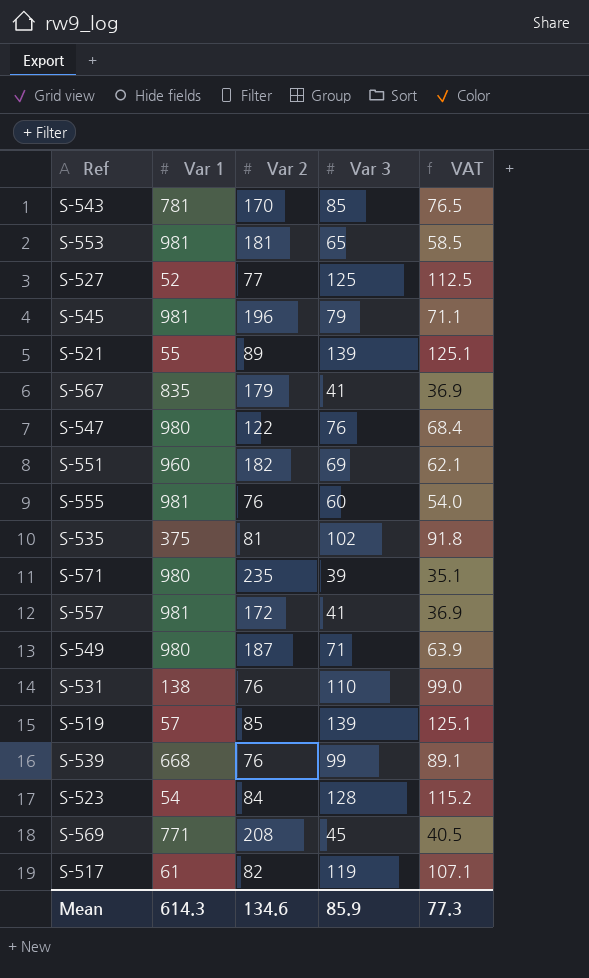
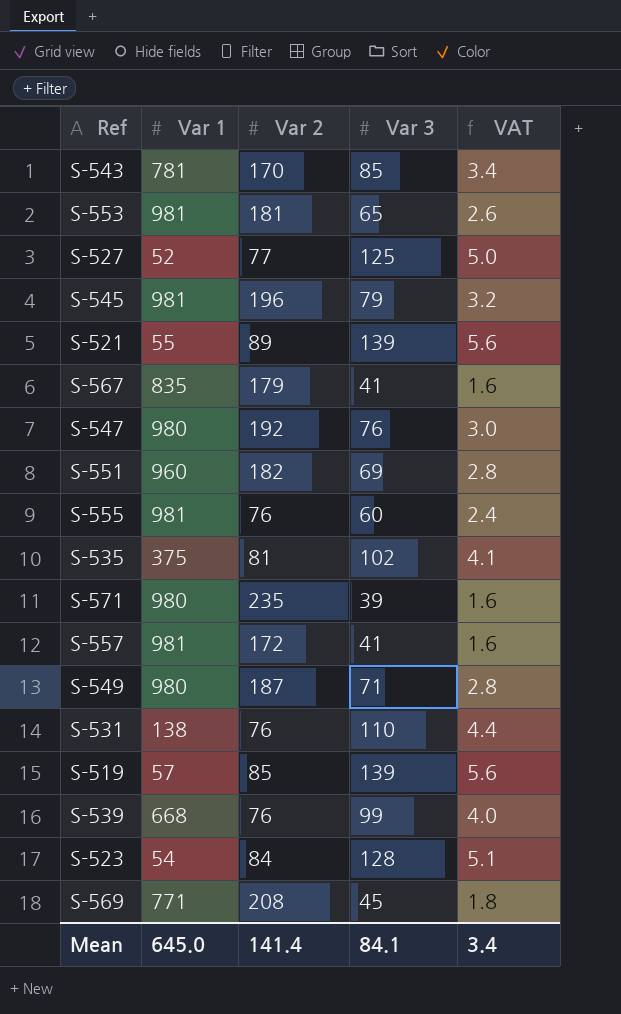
column VAT | formula: [Var 3] * 0.9 -> [Var 3] * 0.04
row S-517: 61 | 82 | 119 | 107.1 -> none
S-547 | Var 2: 122 -> 192
Mean | Var 1: 614.3 -> 645.0
Mean | Var 2: 134.6 -> 141.4
Mean | Var 3: 85.9 -> 84.1
Mean | VAT: 77.3 -> 3.4

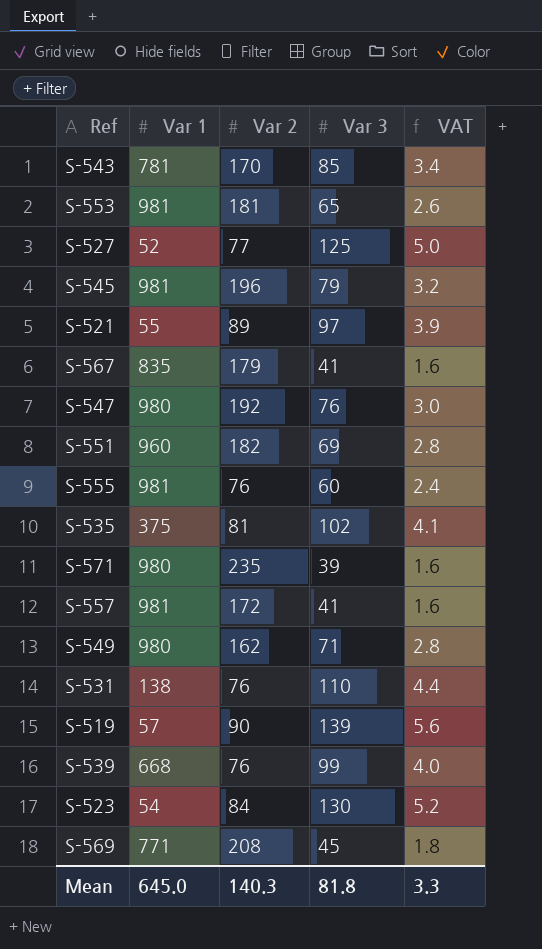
S-521 | Var 3: 139 -> 97
S-521 | VAT: 5.6 -> 3.9
S-549 | Var 2: 187 -> 162
S-519 | Var 2: 85 -> 90
S-523 | Var 3: 128 -> 130
S-523 | VAT: 5.1 -> 5.2
Mean | Var 2: 141.4 -> 140.3
Mean | Var 3: 84.1 -> 81.8
Mean | VAT: 3.4 -> 3.3

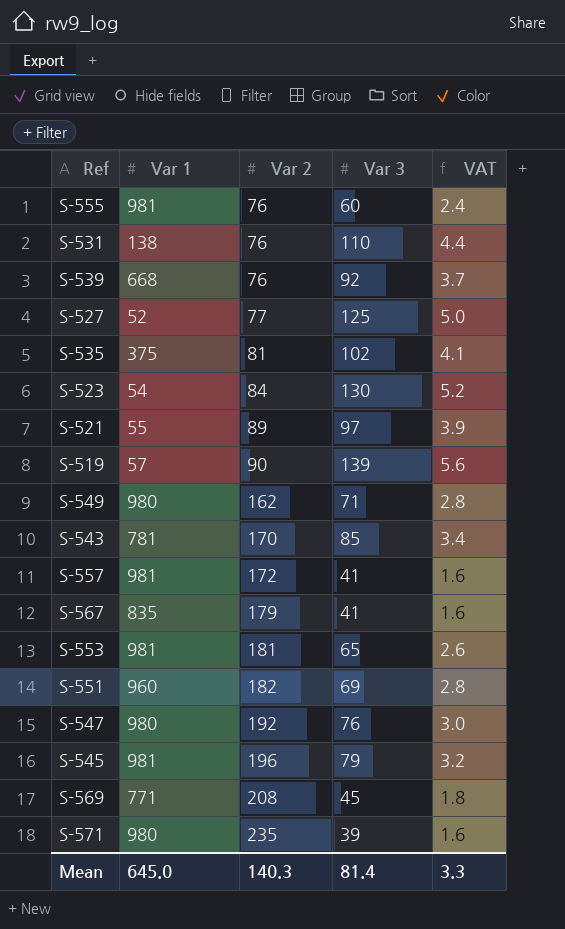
row order: none -> Var 2 ascending
S-539 | Var 3: 99 -> 92
S-539 | VAT: 4.0 -> 3.7
Mean | Var 3: 81.8 -> 81.4

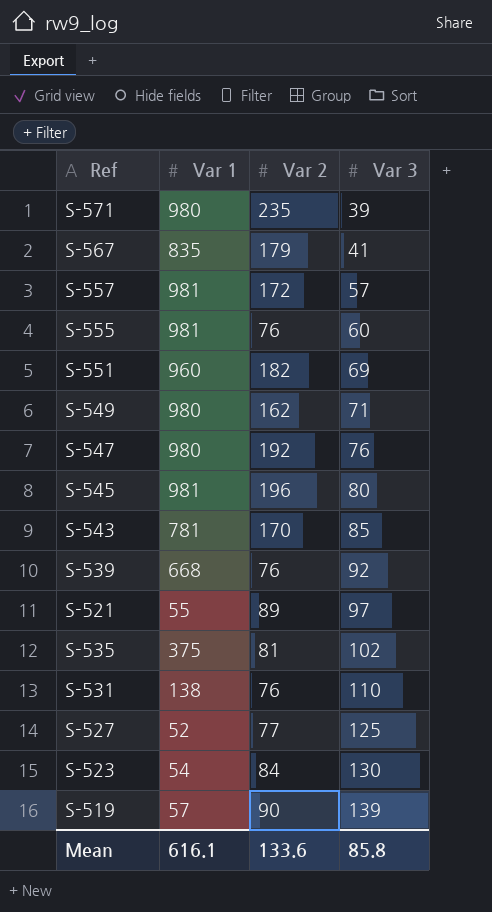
row order: Var 2 ascending -> Var 3 ascending
column VAT | formula: [Var 3] * 0.04 -> none
row S-553: 981 | 181 | 65 | 2.6 -> none
row S-569: 771 | 208 | 45 | 1.8 -> none
S-557 | Var 3: 41 -> 57
S-545 | Var 3: 79 -> 80
Mean | Var 1: 645.0 -> 616.1
Mean | Var 2: 140.3 -> 133.6
Mean | Var 3: 81.4 -> 85.8

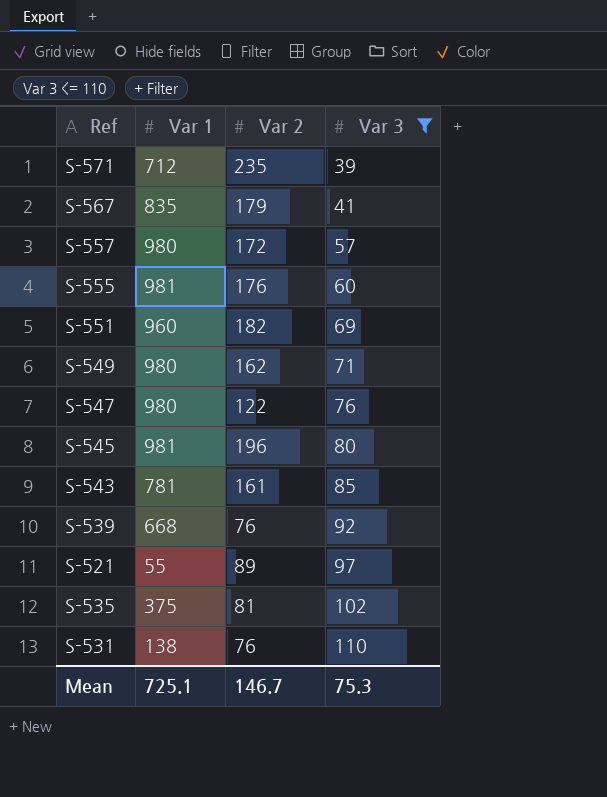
filter: none -> Var 3 <= 110
S-571 | Var 1: 980 -> 712
S-557 | Var 1: 981 -> 980
S-555 | Var 2: 76 -> 176
S-547 | Var 2: 192 -> 122
S-543 | Var 2: 170 -> 161
Mean | Var 1: 616.1 -> 725.1
Mean | Var 2: 133.6 -> 146.7
Mean | Var 3: 85.8 -> 75.3

